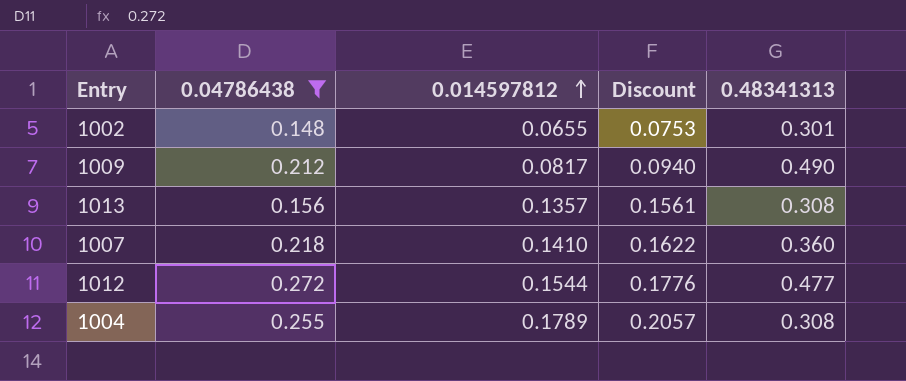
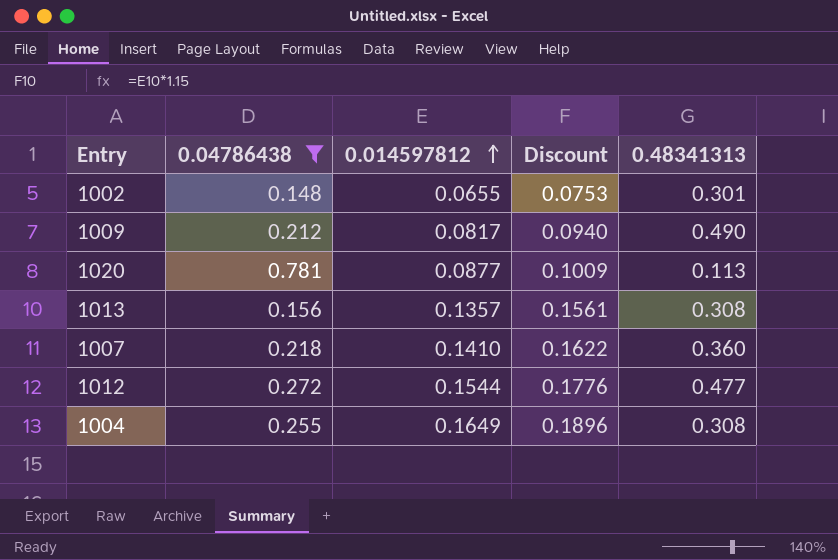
row 1020: none -> 0.781 | 0.0877 | 0.1009 | 0.113
1004 | 0.014597812: 0.1789 -> 0.1649
1004 | Discount: 0.2057 -> 0.1896

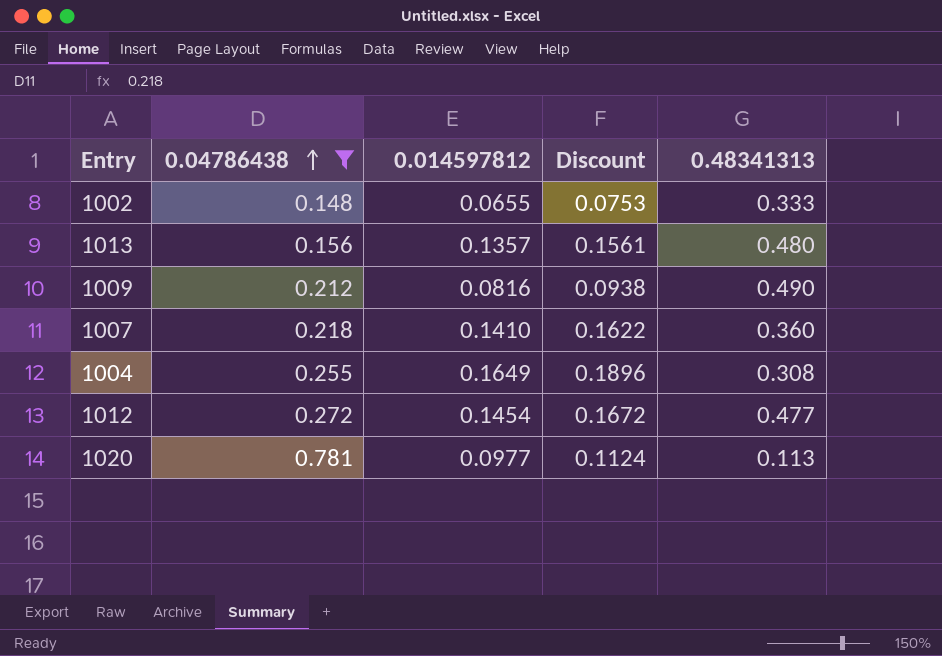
row order: 0.014597812 ascending -> 0.04786438 ascending
1002 | 0.48341313: 0.301 -> 0.333
1013 | 0.48341313: 0.308 -> 0.480
1009 | 0.014597812: 0.0817 -> 0.0816
1009 | Discount: 0.0940 -> 0.0938
1012 | 0.014597812: 0.1544 -> 0.1454
1012 | Discount: 0.1776 -> 0.1672
1020 | 0.014597812: 0.0877 -> 0.0977
1020 | Discount: 0.1009 -> 0.1124

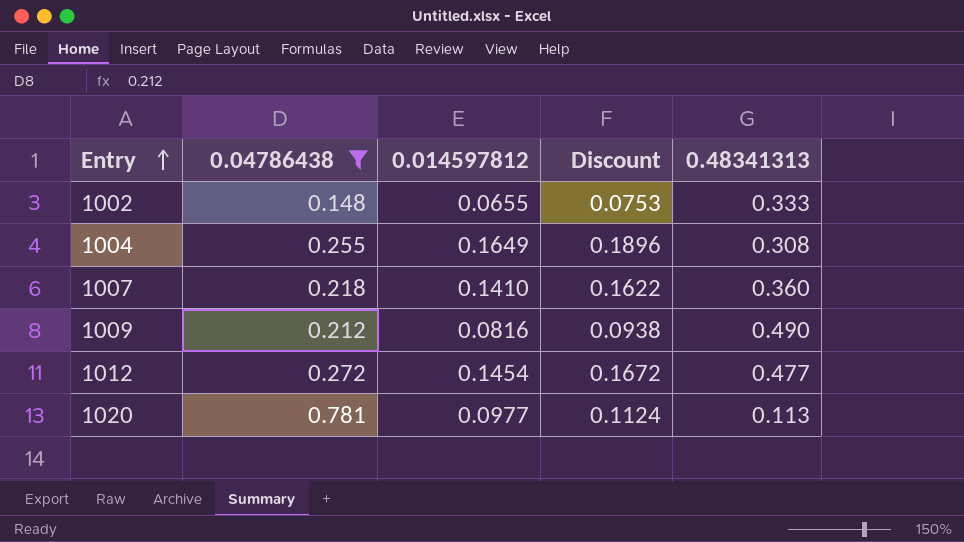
row order: 0.04786438 ascending -> Entry ascending
row 1013: 0.156 | 0.1357 | 0.1561 | 0.480 -> none

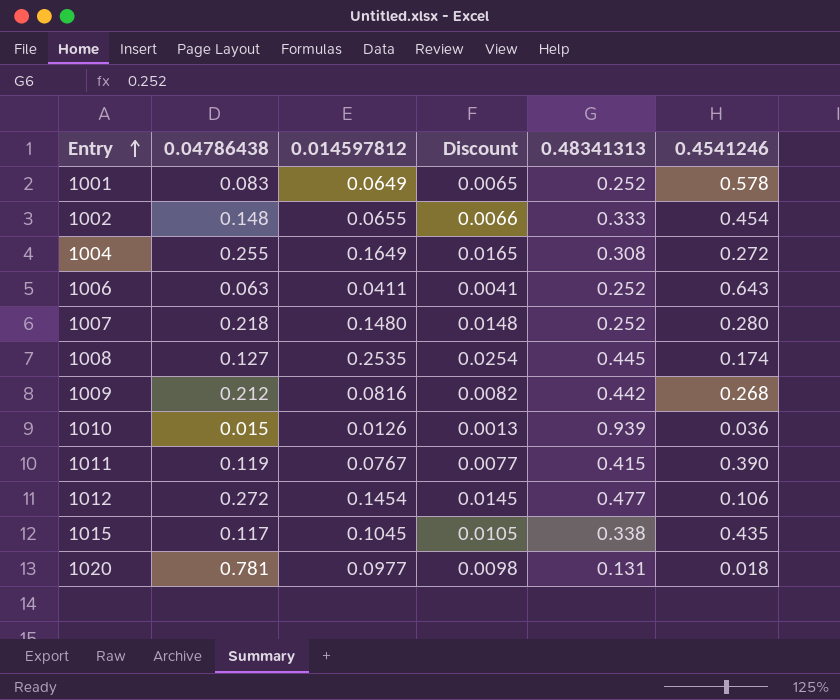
filter: 0.04786438 >= 0.148 -> none
column Discount | formula: [0.014597812] * 1.15 -> [0.014597812] * 0.1
column 0.4541246 | position: none -> 6
1007 | 0.014597812: 0.1410 -> 0.1480
1007 | 0.48341313: 0.360 -> 0.252
1009 | 0.48341313: 0.490 -> 0.442
1020 | 0.48341313: 0.113 -> 0.131

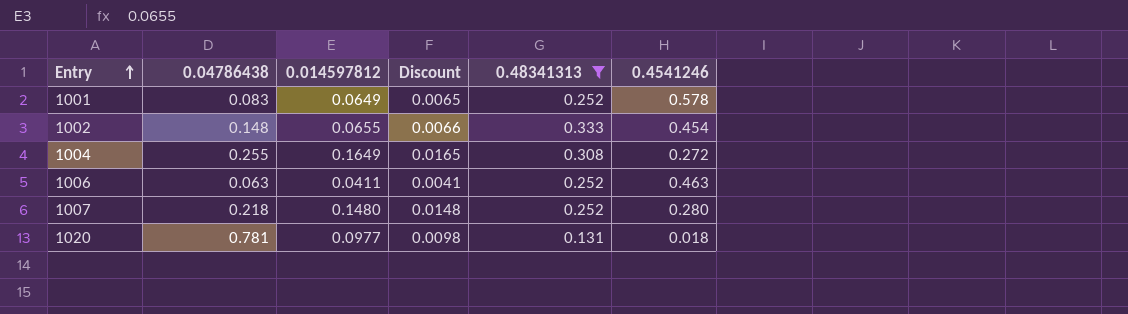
filter: none -> 0.48341313 <= 0.333
1006 | 0.4541246: 0.643 -> 0.463

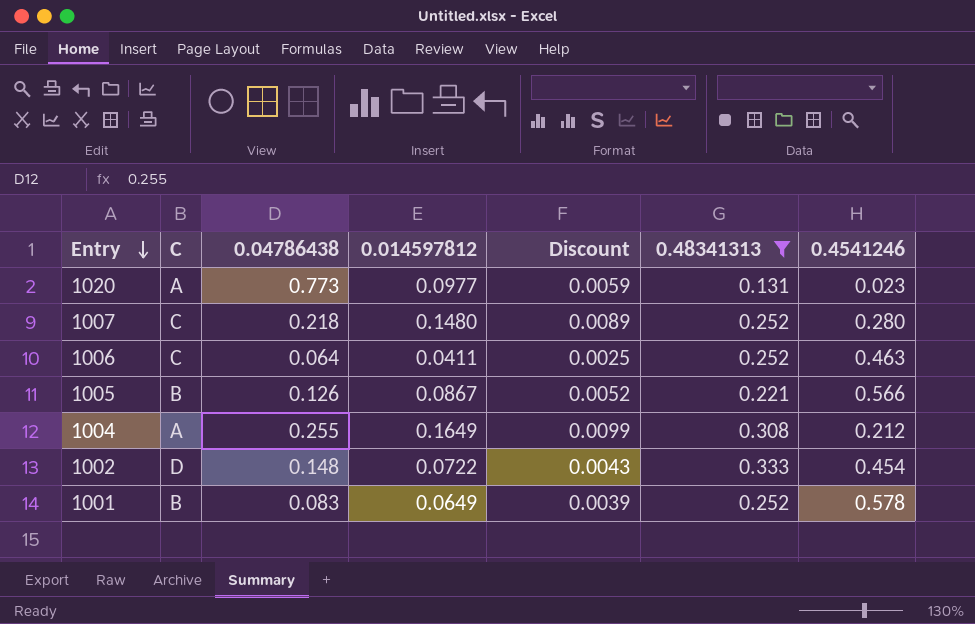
row order: Entry ascending -> Entry descending
column C | position: none -> 2
column Discount | formula: [0.014597812] * 0.1 -> [0.014597812] * 0.06
1020 | 0.04786438: 0.781 -> 0.773
1020 | 0.4541246: 0.018 -> 0.023
1006 | 0.04786438: 0.063 -> 0.064
row 1005: none -> B | 0.126 | 0.0867 | 0.0052 | 0.221 | 0.566
1004 | 0.4541246: 0.272 -> 0.212
1002 | 0.014597812: 0.0655 -> 0.0722

